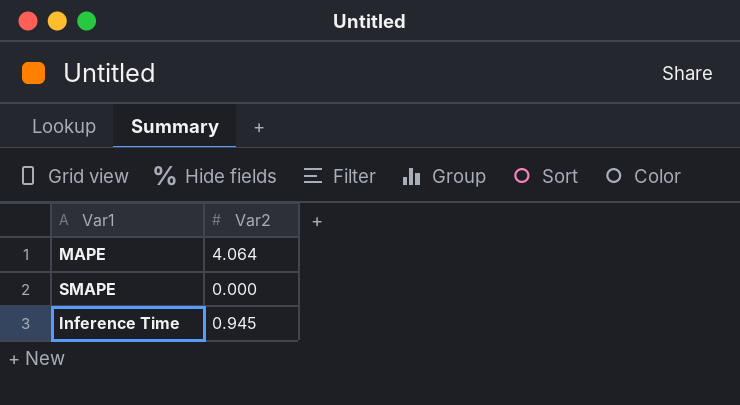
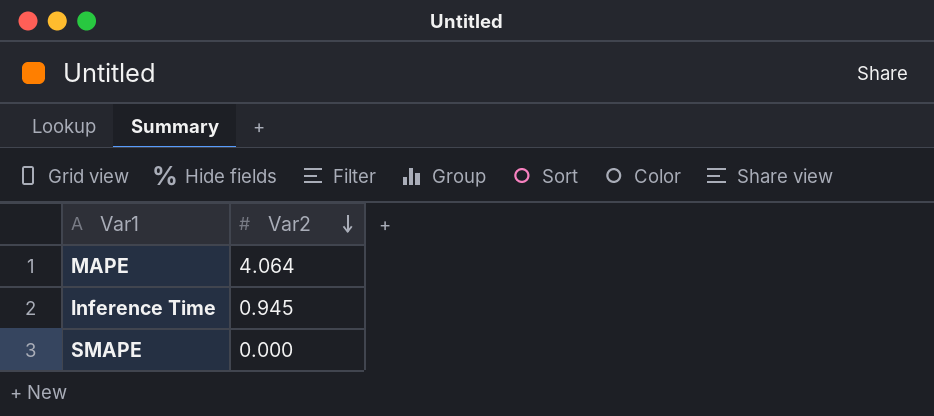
row order: none -> Var2 descending

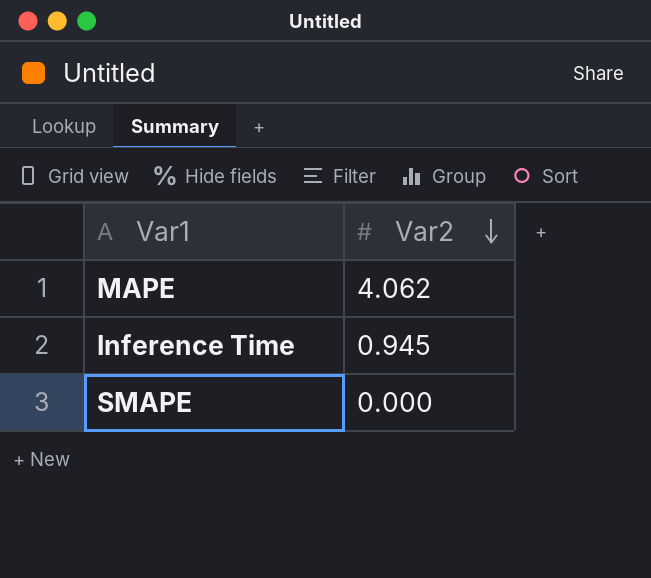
MAPE | Var2: 4.064 -> 4.062

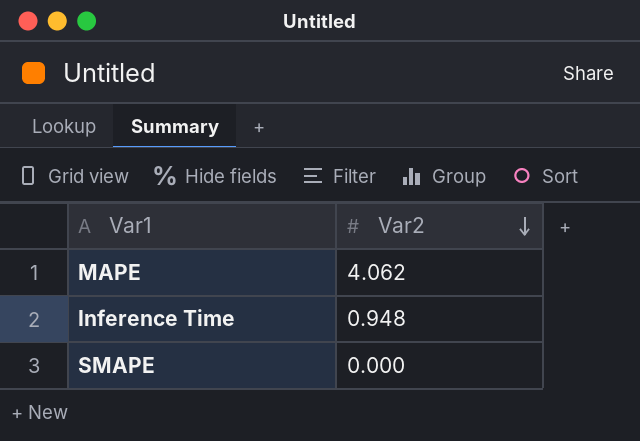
Inference Time | Var2: 0.945 -> 0.948

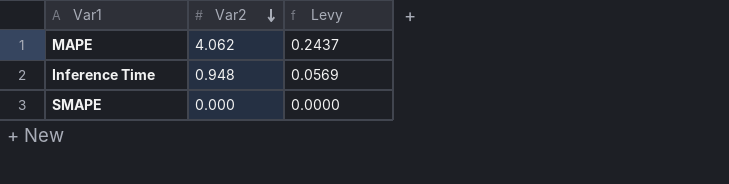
column Levy | formula: none -> [Var2] * 0.06

